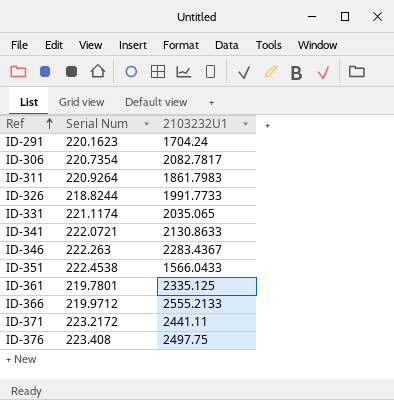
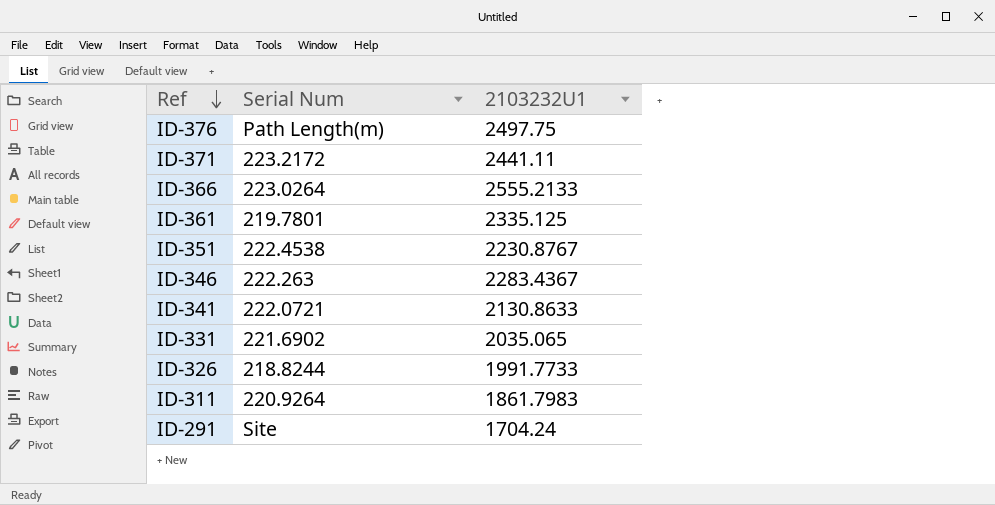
row order: Ref ascending -> Ref descending
row ID-306: 220.7354 | 2082.7817 -> none
ID-376 | Serial Num: 223.408 -> Path Length(m)
ID-366 | Serial Num: 219.9712 -> 223.0264
ID-351 | 2103232U1: 1566.0433 -> 2230.8767
ID-331 | Serial Num: 221.1174 -> 221.6902
ID-291 | Serial Num: 220.1623 -> Site

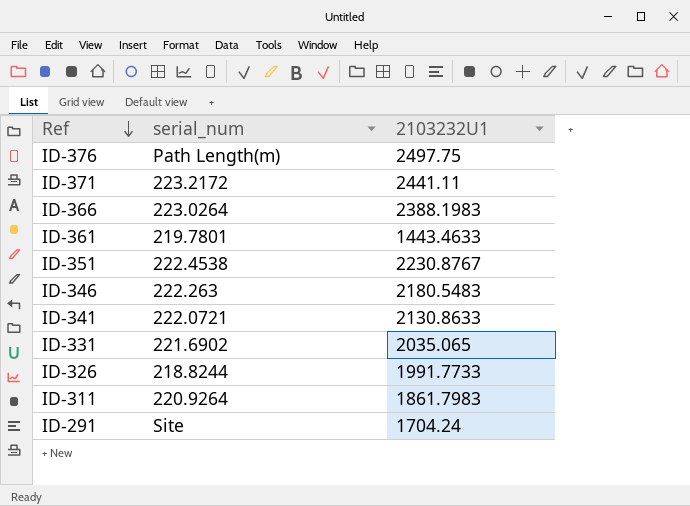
column name: Serial Num -> serial_num
ID-366 | 2103232U1: 2555.2133 -> 2388.1983
ID-361 | 2103232U1: 2335.125 -> 1443.4633
ID-346 | 2103232U1: 2283.4367 -> 2180.5483

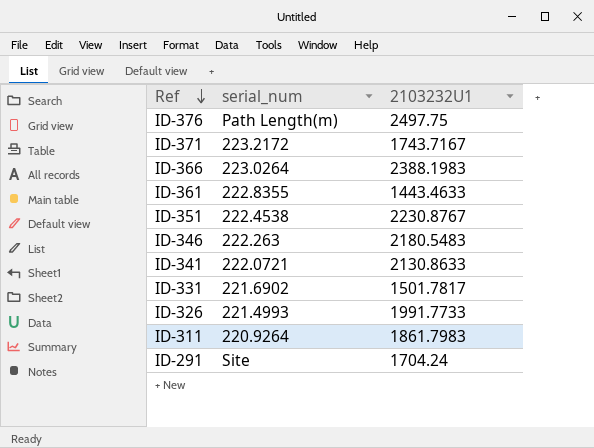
ID-371 | 2103232U1: 2441.11 -> 1743.7167
ID-361 | serial_num: 219.7801 -> 222.8355
ID-331 | 2103232U1: 2035.065 -> 1501.7817
ID-326 | serial_num: 218.8244 -> 221.4993

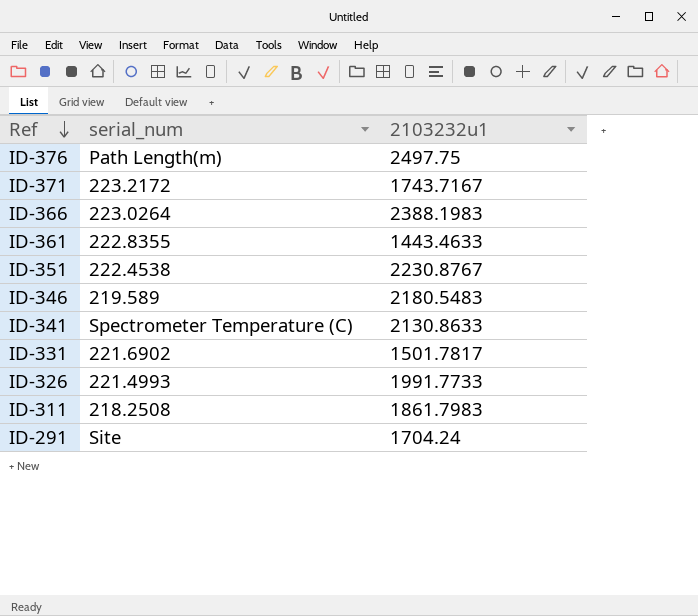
column name: 2103232U1 -> 2103232u1
ID-346 | serial_num: 222.263 -> 219.589
ID-341 | serial_num: 222.0721 -> Spectrometer Temperature (C)
ID-311 | serial_num: 220.9264 -> 218.2508

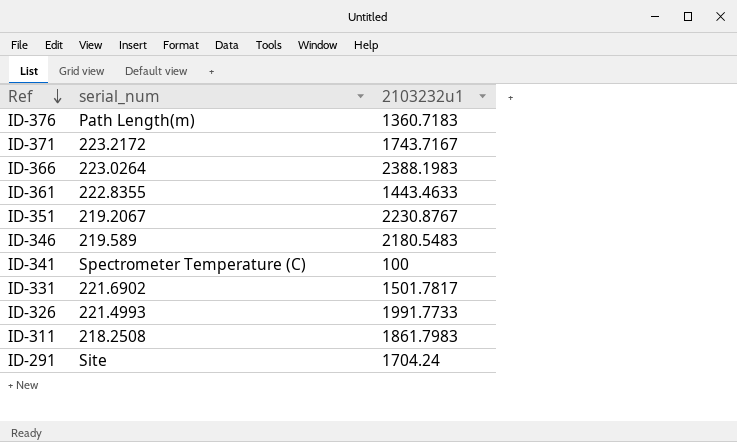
ID-376 | 2103232u1: 2497.75 -> 1360.7183
ID-351 | serial_num: 222.4538 -> 219.2067
ID-341 | 2103232u1: 2130.8633 -> 100

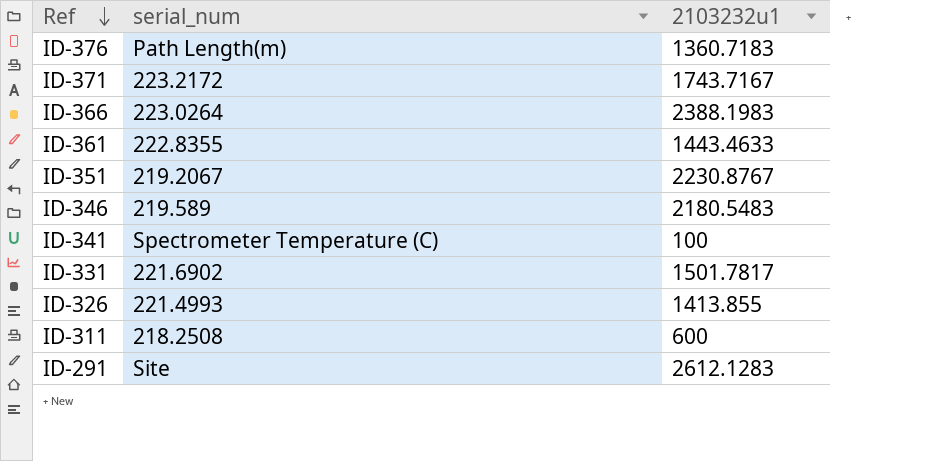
ID-326 | 2103232u1: 1991.7733 -> 1413.855
ID-311 | 2103232u1: 1861.7983 -> 600
ID-291 | 2103232u1: 1704.24 -> 2612.1283

